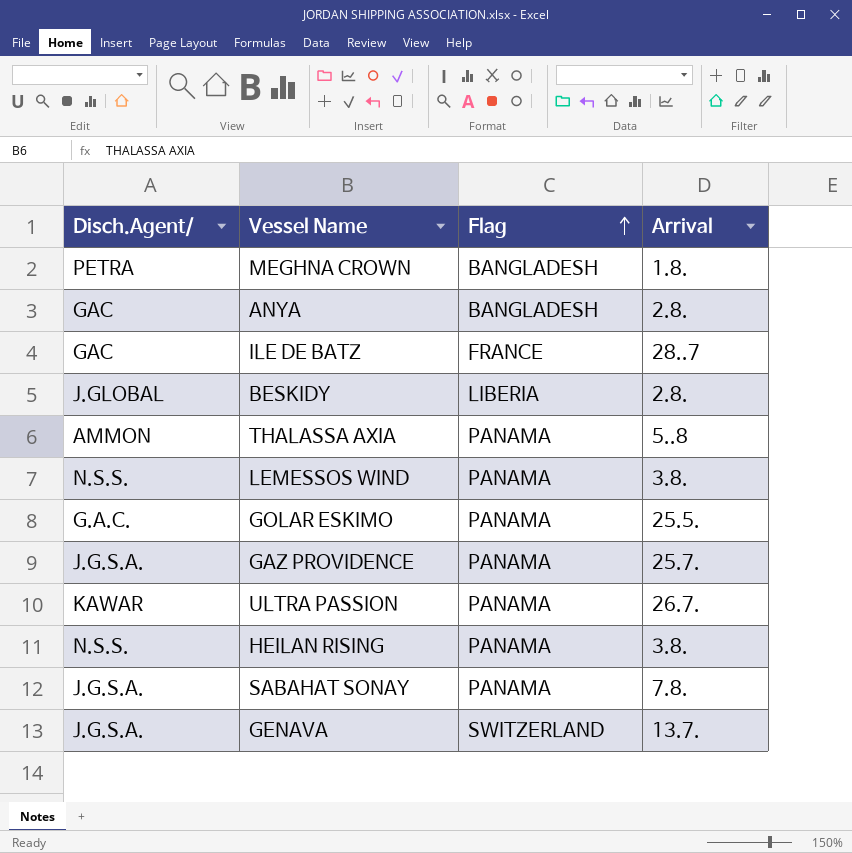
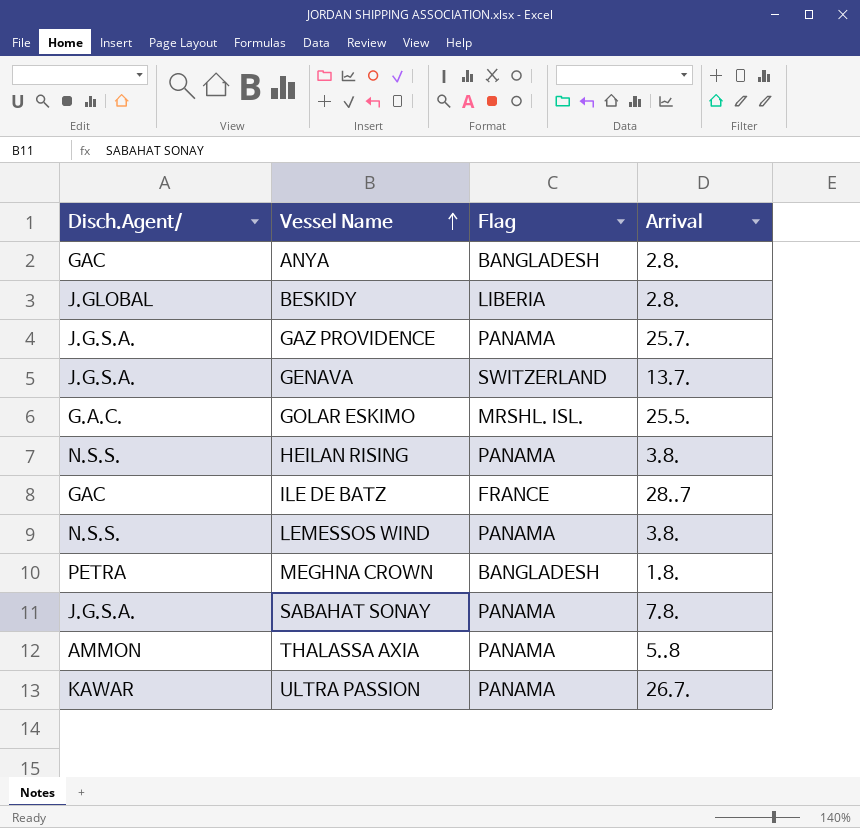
row order: Flag ascending -> Vessel Name ascending
GOLAR ESKIMO | Flag: PANAMA -> MRSHL. ISL.

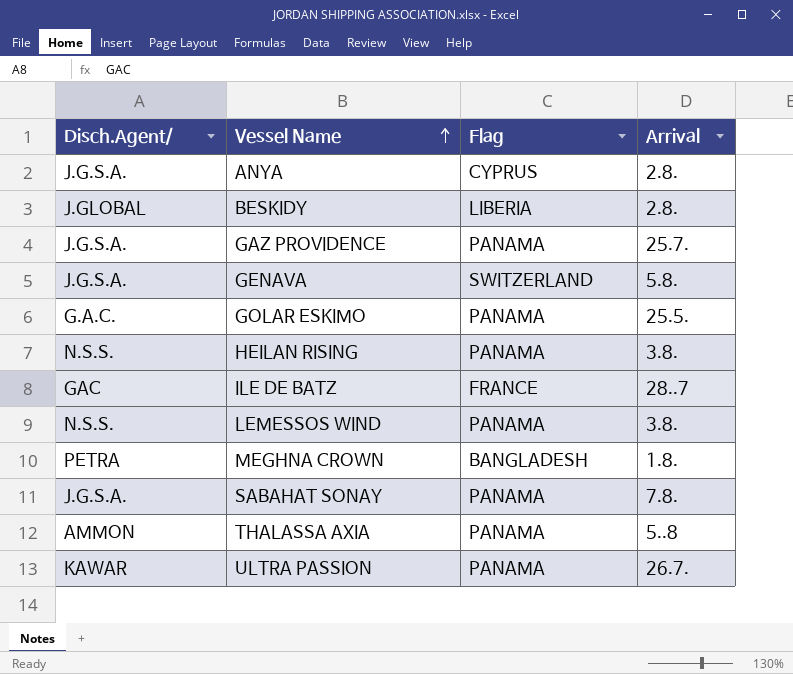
ANYA | Disch.Agent/: GAC -> J.G.S.A.
ANYA | Flag: BANGLADESH -> CYPRUS
GENAVA | Arrival: 13.7. -> 5.8.
GOLAR ESKIMO | Flag: MRSHL. ISL. -> PANAMA

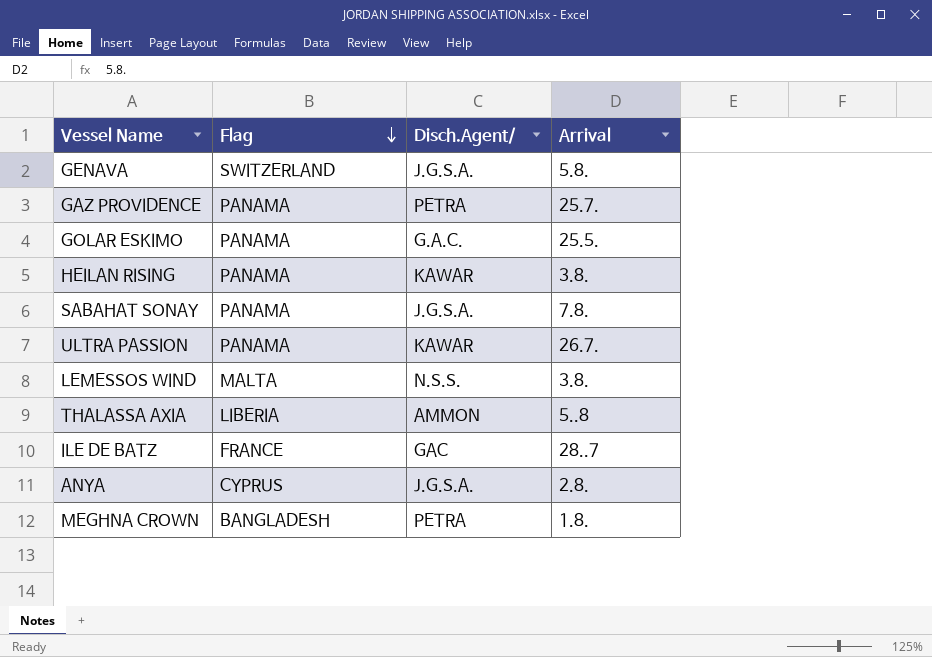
row order: Vessel Name ascending -> Flag descending
column Disch.Agent/ | position: 1 -> 3
row BESKIDY: J.GLOBAL | LIBERIA | 2.8. -> none
GAZ PROVIDENCE | Disch.Agent/: J.G.S.A. -> PETRA
HEILAN RISING | Disch.Agent/: N.S.S. -> KAWAR
LEMESSOS WIND | Flag: PANAMA -> MALTA
THALASSA AXIA | Flag: PANAMA -> LIBERIA

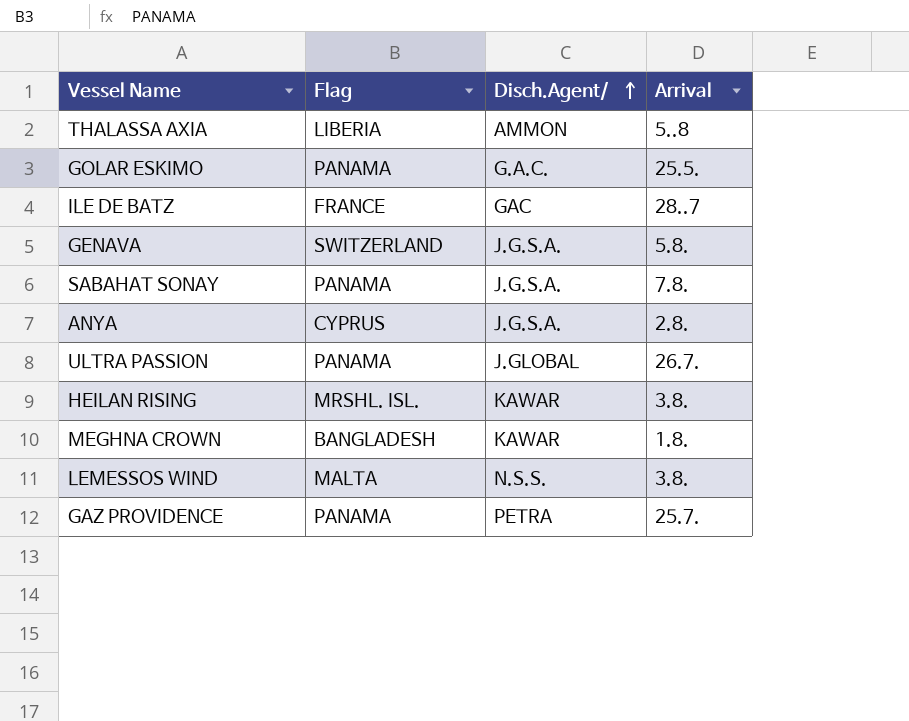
row order: Flag descending -> Disch.Agent/ ascending
ULTRA PASSION | Disch.Agent/: KAWAR -> J.GLOBAL
HEILAN RISING | Flag: PANAMA -> MRSHL. ISL.
MEGHNA CROWN | Disch.Agent/: PETRA -> KAWAR

